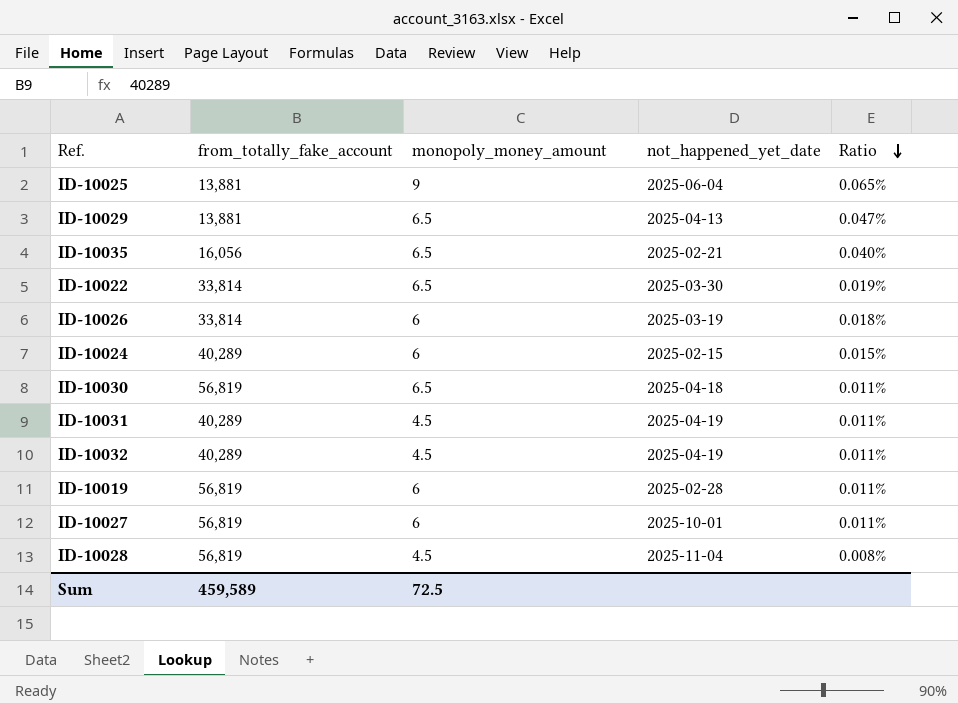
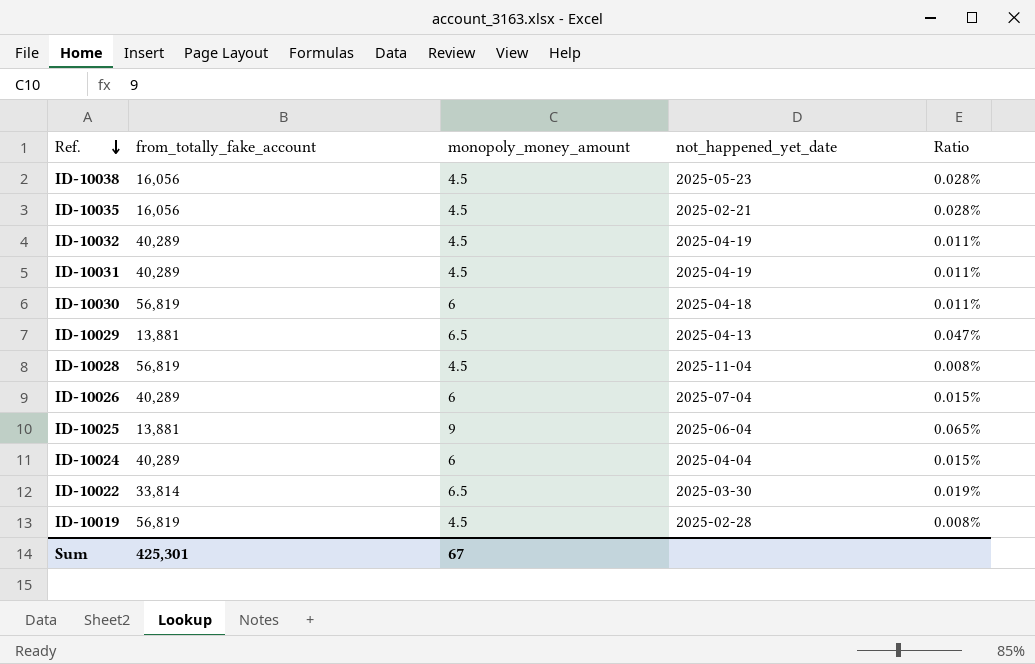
row order: Ratio descending -> Ref. descending
row ID-10027: 56,819 | 6 | 2025-10-01 | 0.011% -> none
row ID-10038: none -> 16,056 | 4.5 | 2025-05-23 | 0.028%
ID-10035 | monopoly_money_amount: 6.5 -> 4.5
ID-10035 | Ratio: 0.040% -> 0.028%
ID-10030 | monopoly_money_amount: 6.5 -> 6
ID-10026 | from_totally_fake_account: 33,814 -> 40,289
ID-10026 | not_happened_yet_date: 2025-03-19 -> 2025-07-04
ID-10026 | Ratio: 0.018% -> 0.015%
ID-10024 | not_happened_yet_date: 2025-02-15 -> 2025-04-04
ID-10019 | monopoly_money_amount: 6 -> 4.5
ID-10019 | Ratio: 0.011% -> 0.008%
Sum | from_totally_fake_account: 459,589 -> 425,301
Sum | monopoly_money_amount: 72.5 -> 67

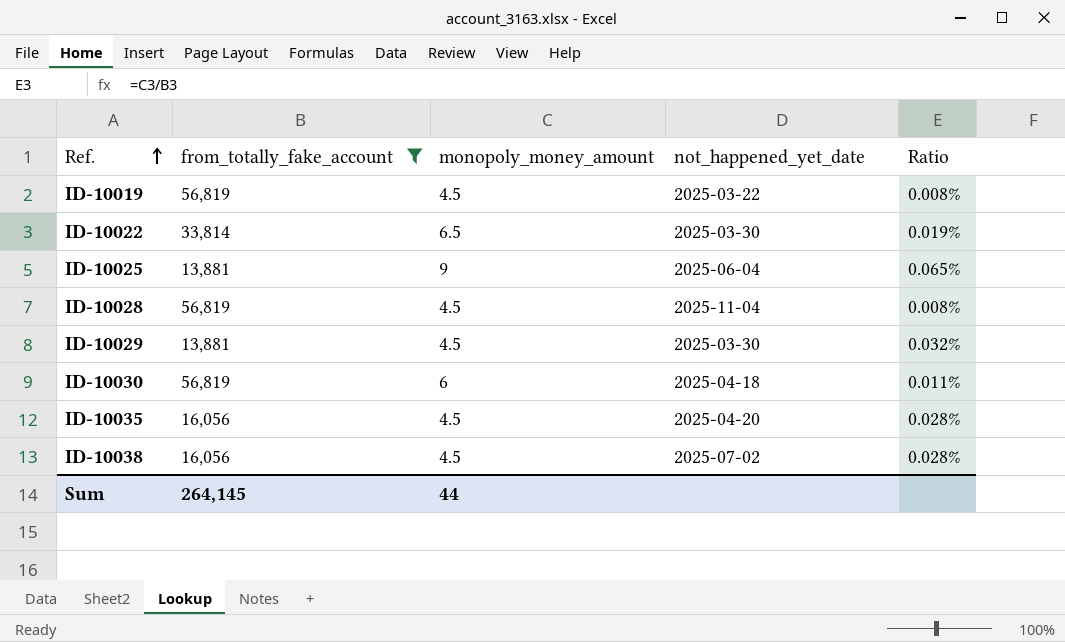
filter: none -> from_totally_fake_account != 40,289
row order: Ref. descending -> Ref. ascending
ID-10019 | not_happened_yet_date: 2025-02-28 -> 2025-03-22
ID-10029 | monopoly_money_amount: 6.5 -> 4.5
ID-10029 | not_happened_yet_date: 2025-04-13 -> 2025-03-30
ID-10029 | Ratio: 0.047% -> 0.032%
ID-10035 | not_happened_yet_date: 2025-02-21 -> 2025-04-20
ID-10038 | not_happened_yet_date: 2025-05-23 -> 2025-07-02
Sum | from_totally_fake_account: 425,301 -> 264,145
Sum | monopoly_money_amount: 67 -> 44

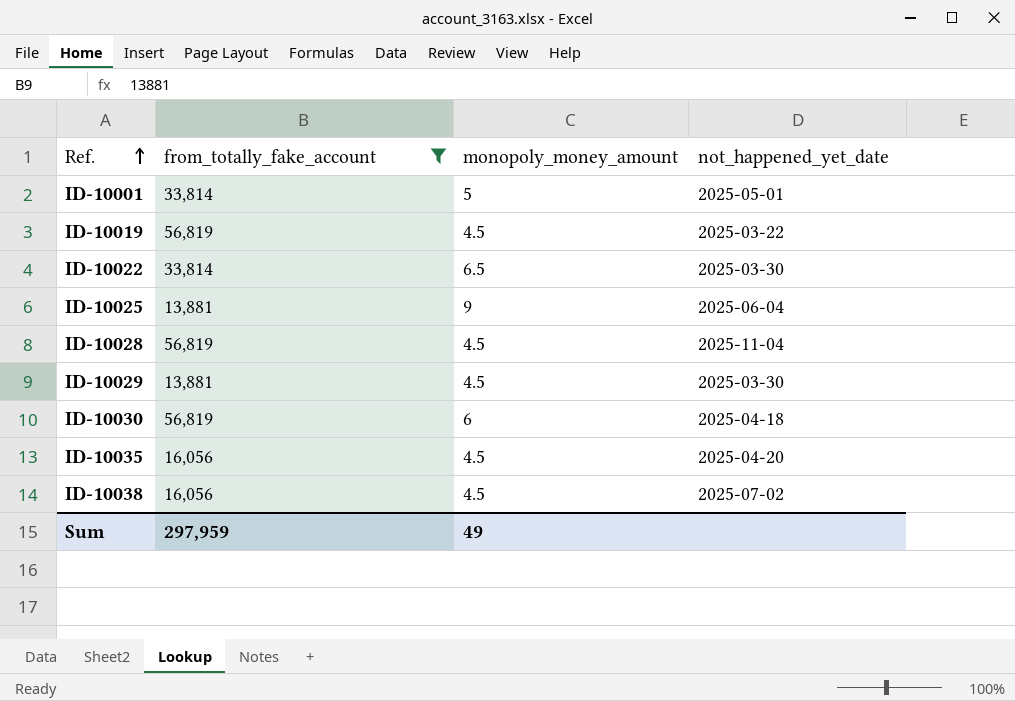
column Ratio | formula: [monopoly_money_amount] / [from_totally_fake_account] -> none
row ID-10001: none -> 33,814 | 5 | 2025-05-01
Sum | from_totally_fake_account: 264,145 -> 297,959
Sum | monopoly_money_amount: 44 -> 49

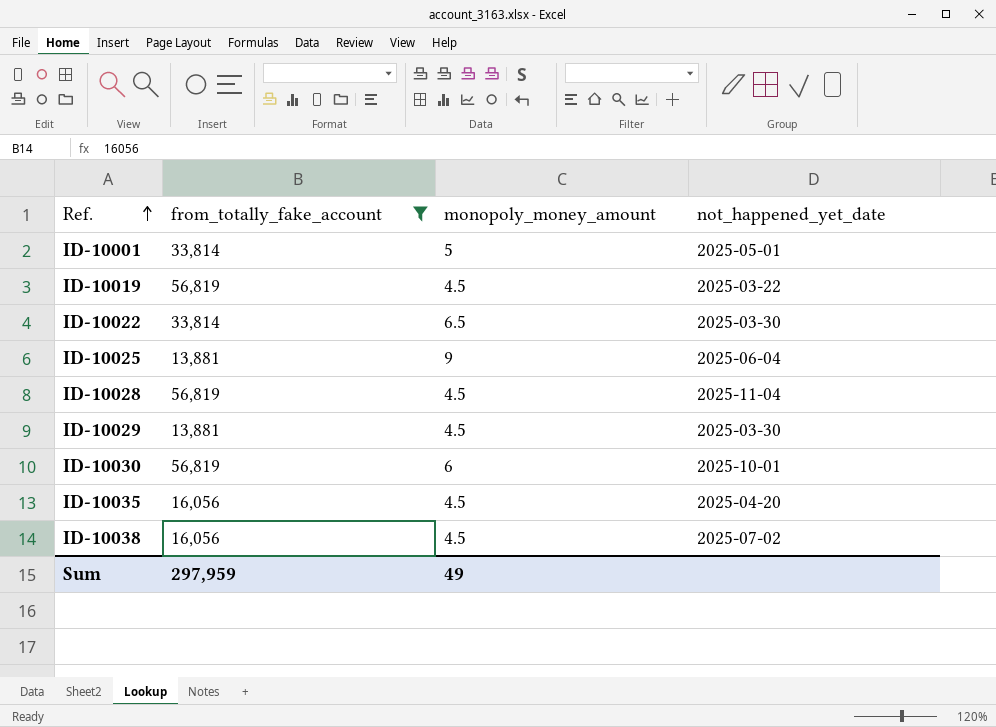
ID-10030 | not_happened_yet_date: 2025-04-18 -> 2025-10-01

